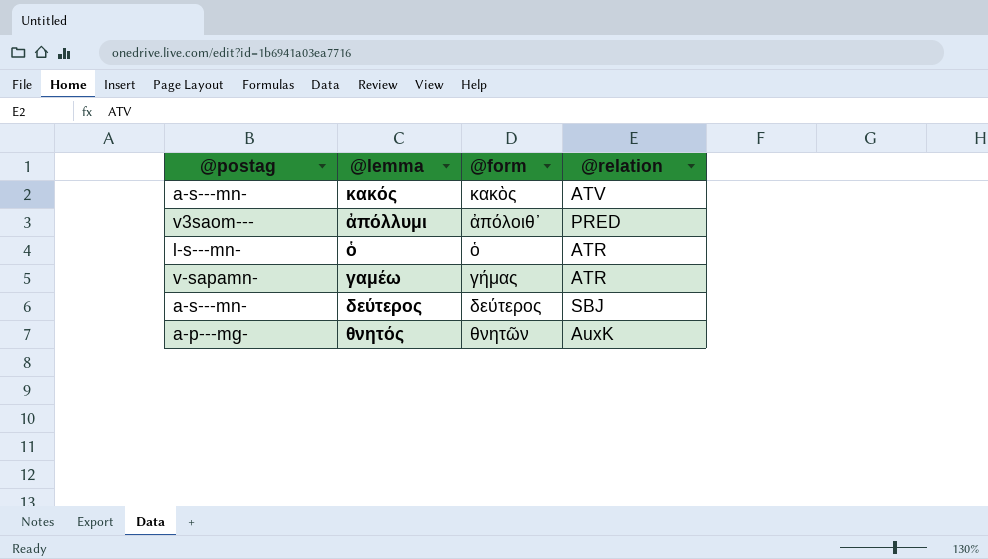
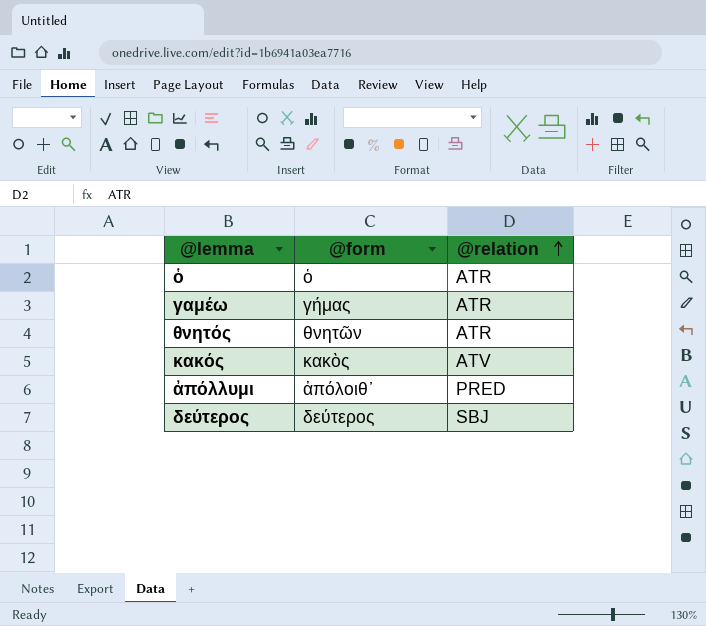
row order: none -> @relation ascending
column @postag | position: 1 -> none
θνητός | @relation: AuxK -> ATR

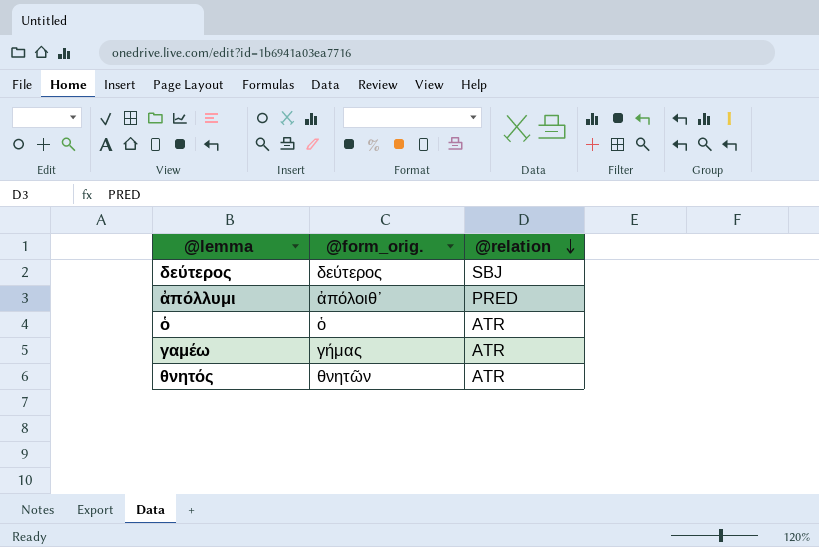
row order: @relation ascending -> @relation descending
column name: @form -> @form_orig.
row κακός: κακὸς | ATV -> none

